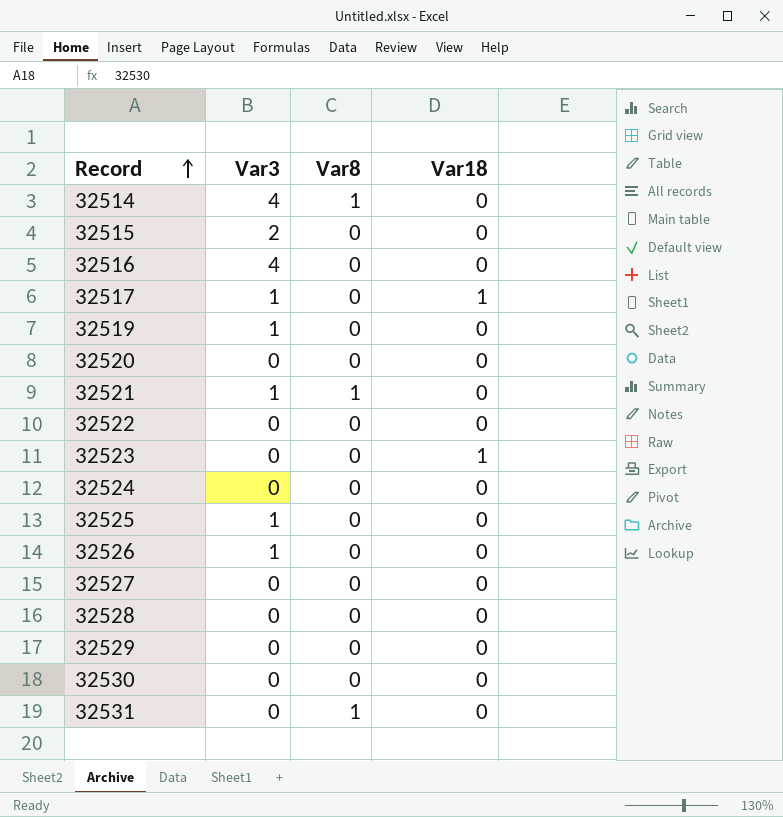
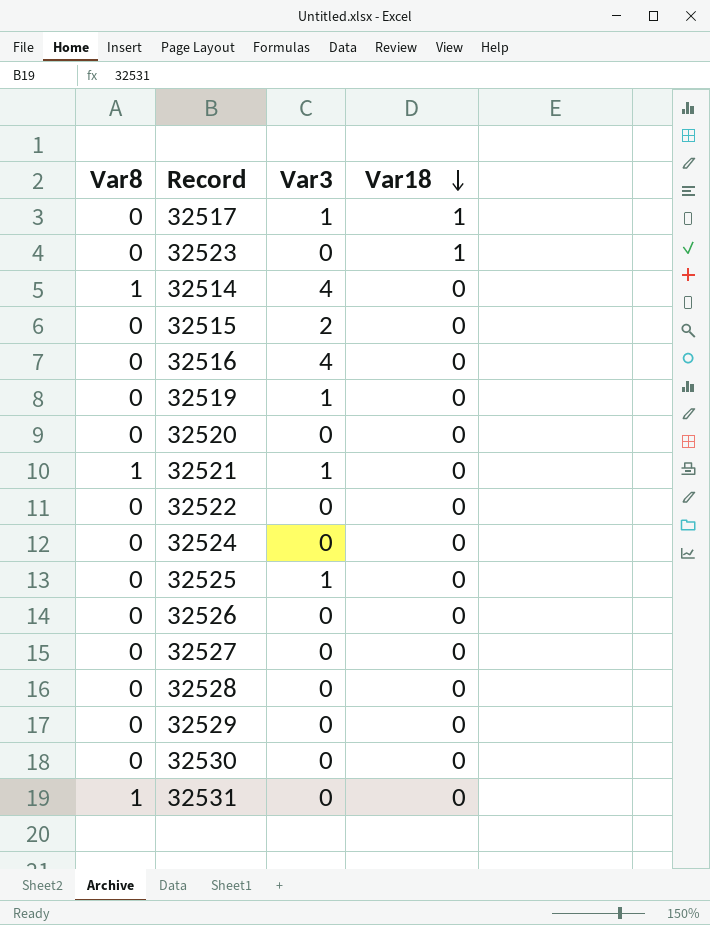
row order: Record ascending -> Var18 descending
column Var8 | position: 3 -> 1
32526 | Var3: 1 -> 0

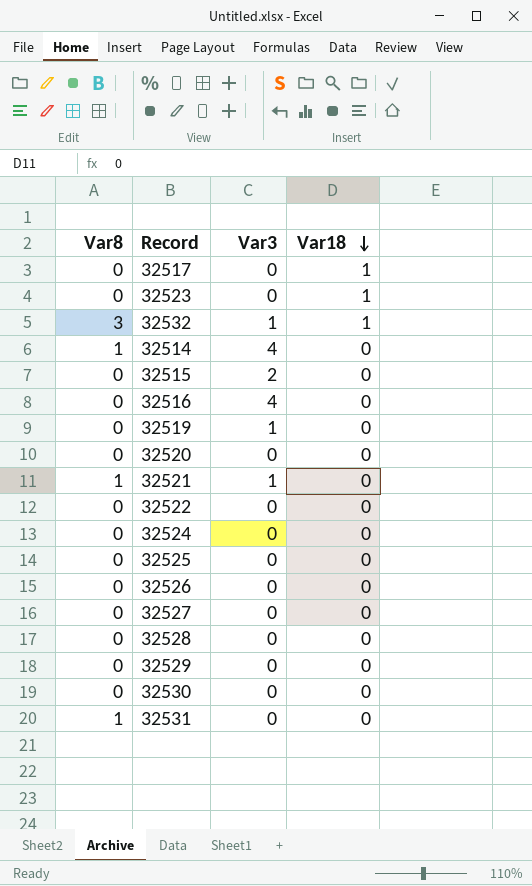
32517 | Var3: 1 -> 0
row 32532: none -> 3 | 1 | 1
32525 | Var3: 1 -> 0

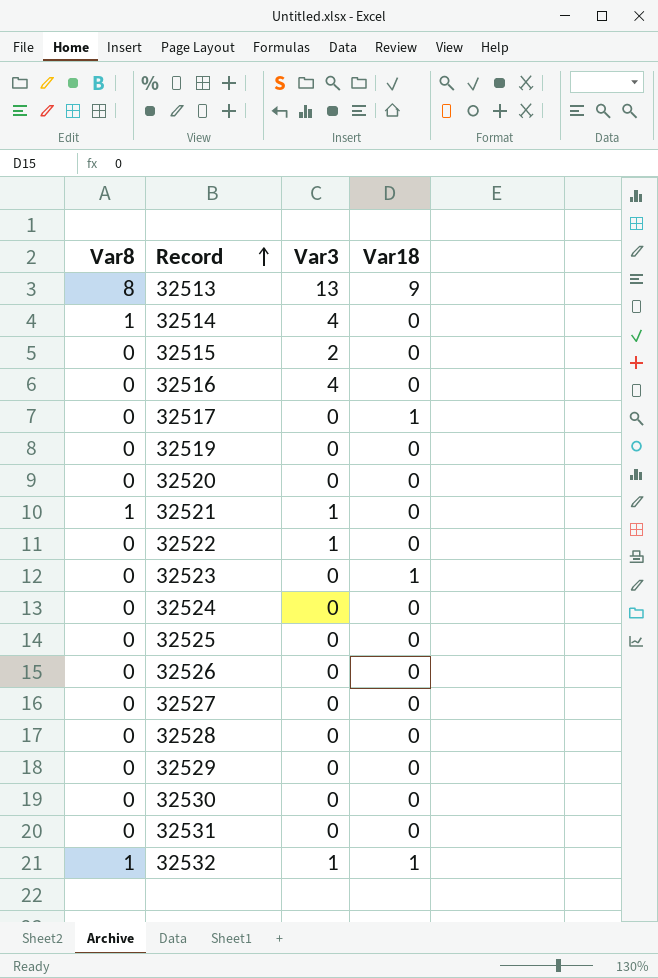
row order: Var18 descending -> Record ascending
row 32513: none -> 8 | 13 | 9
32519 | Var3: 1 -> 0
32522 | Var3: 0 -> 1
32531 | Var8: 1 -> 0
32532 | Var8: 3 -> 1

